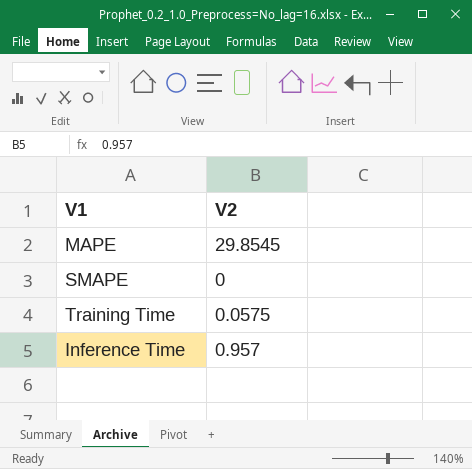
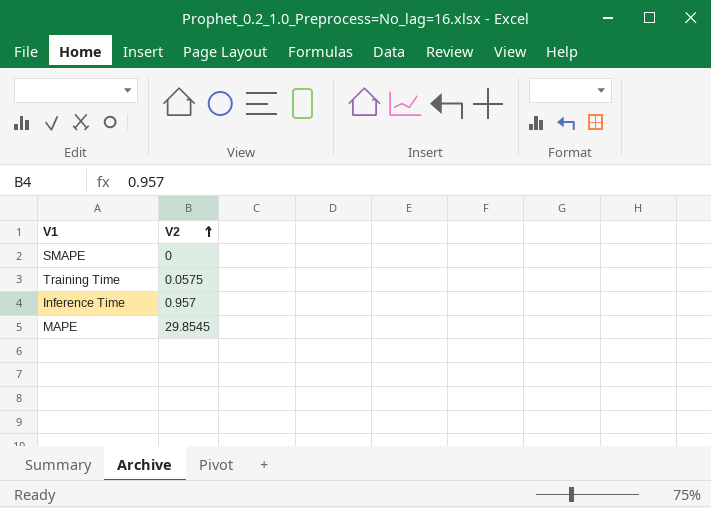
row order: none -> V2 ascending

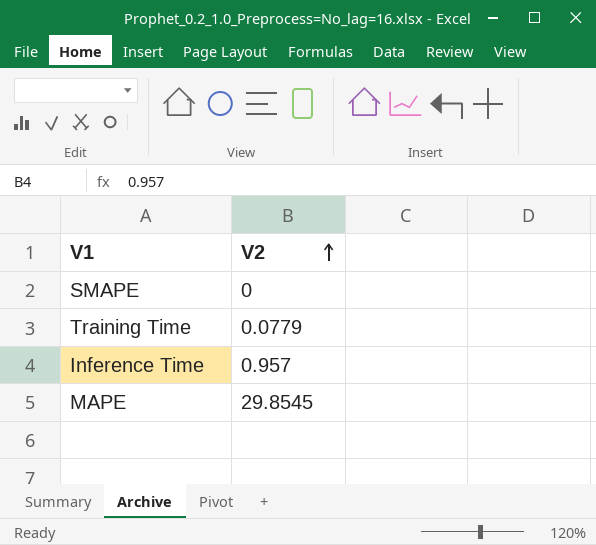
Training Time | V2: 0.0575 -> 0.0779

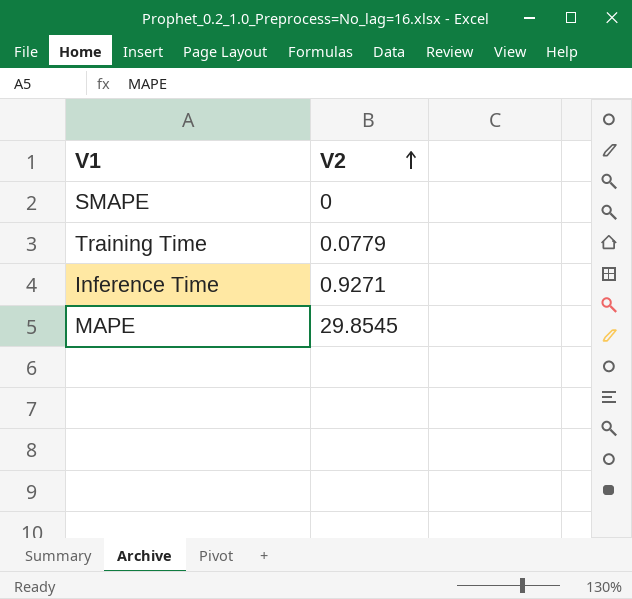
Inference Time | V2: 0.957 -> 0.9271

